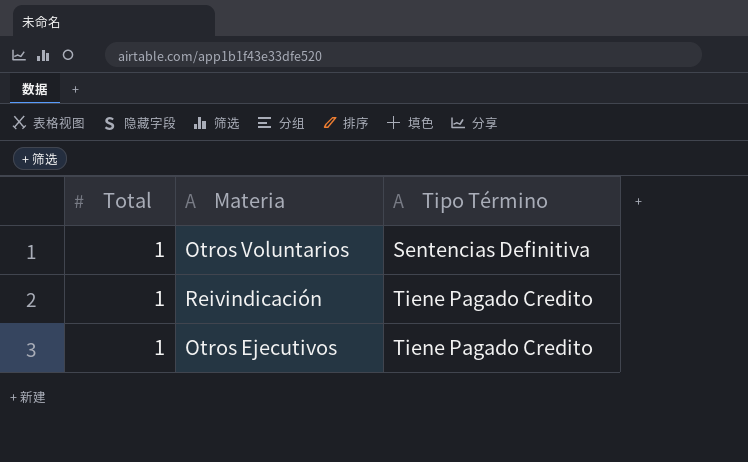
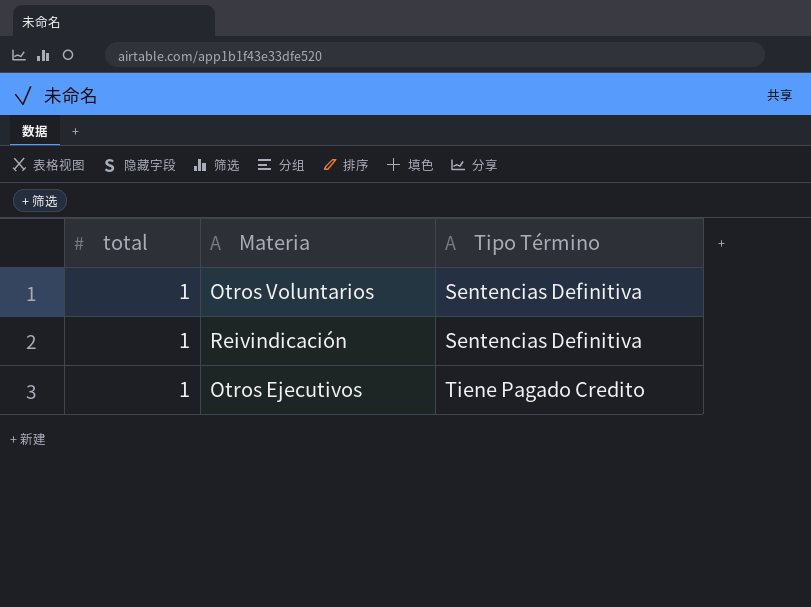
column name: Total -> total
Reivindicación | Tipo Término: Tiene Pagado Credito -> Sentencias Definitiva

